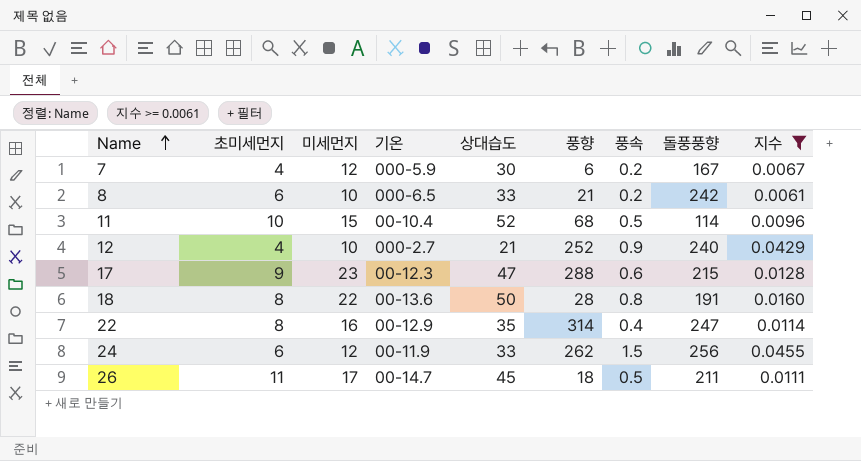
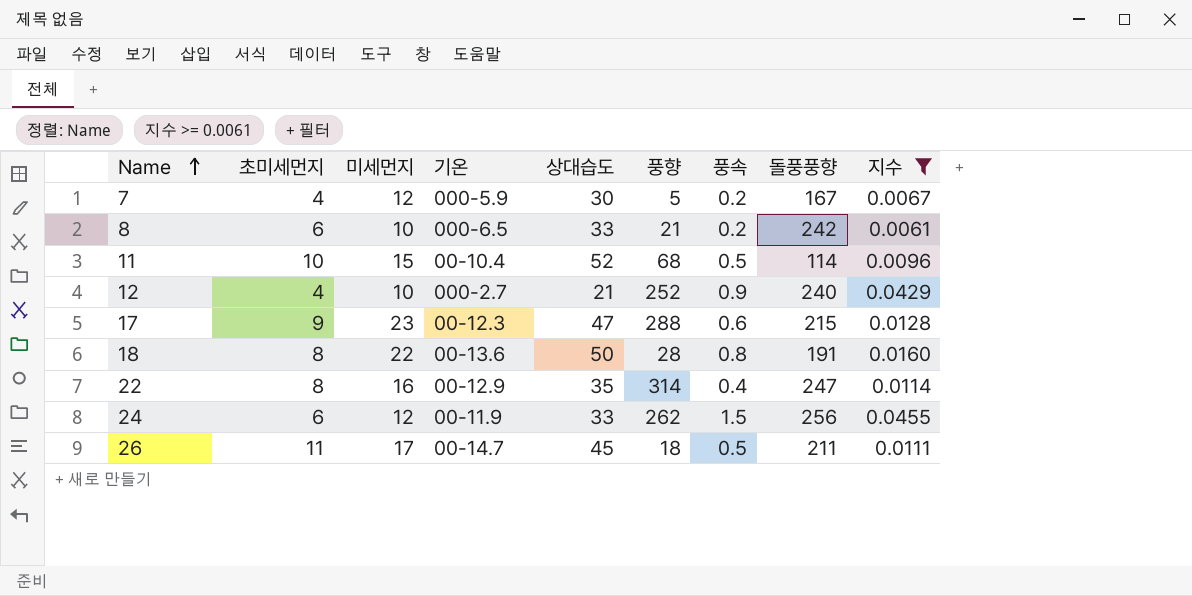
7 | 풍향: 6 -> 5

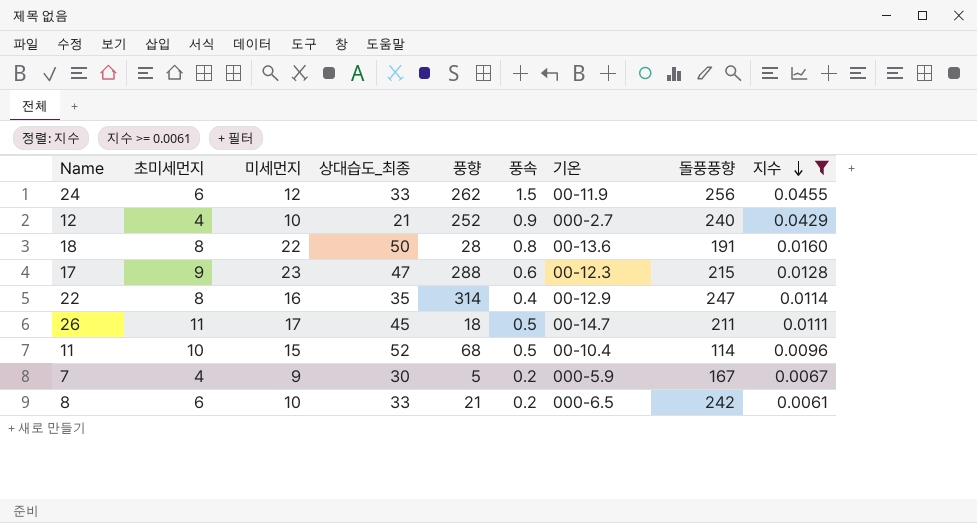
row order: Name ascending -> 지수 descending
column name: 상대습도 -> 상대습도_최종
column 기온 | position: 4 -> 7
7 | 미세먼지: 12 -> 9

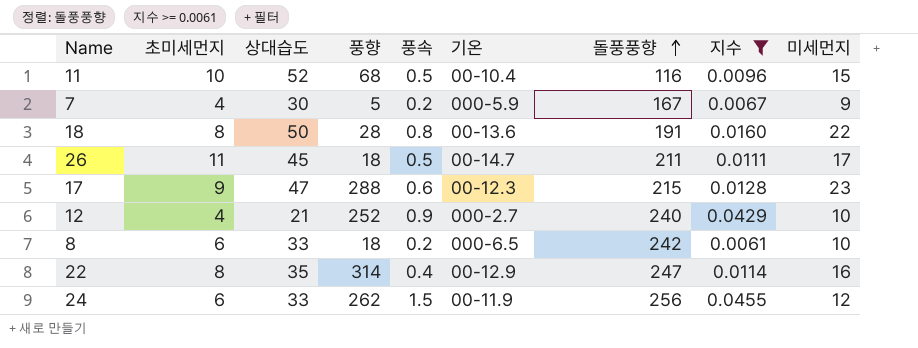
row order: 지수 descending -> 돌풍풍향 ascending
column name: 상대습도_최종 -> 상대습도
column 미세먼지 | position: 3 -> 9
11 | 돌풍풍향: 114 -> 116
8 | 풍향: 21 -> 18

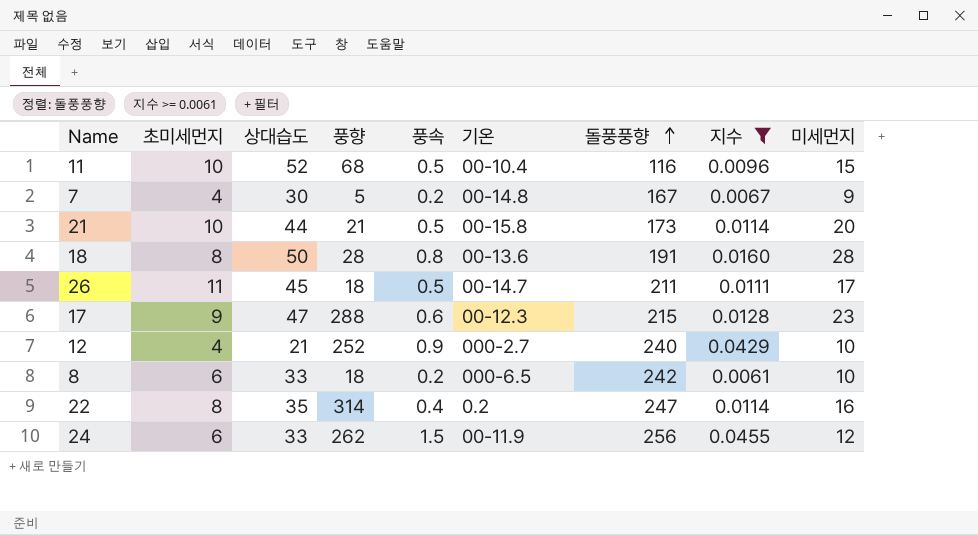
7 | 기온: 000-5.9 -> 00-14.8
row 21: none -> 10 | 44 | 21 | 0.5 | 00-15.8 | 173 | 0.0114 | 20
18 | 미세먼지: 22 -> 28
22 | 기온: 00-12.9 -> 0.2

